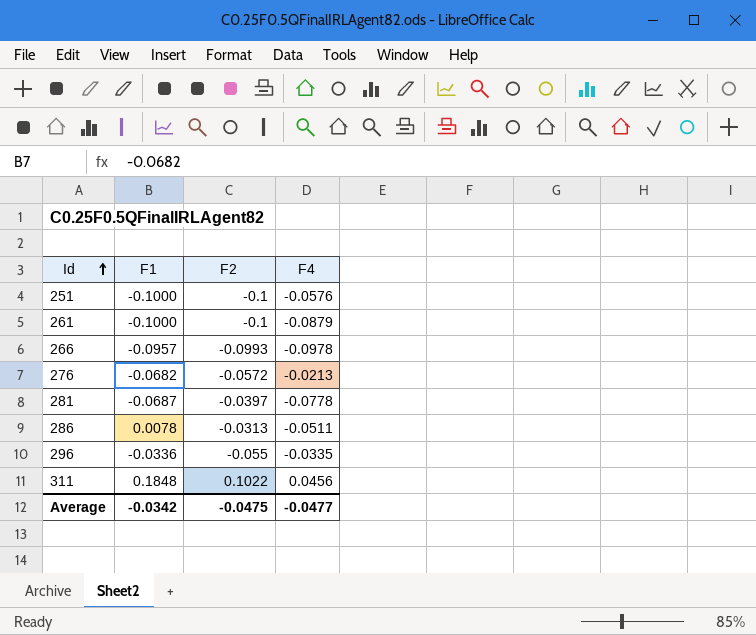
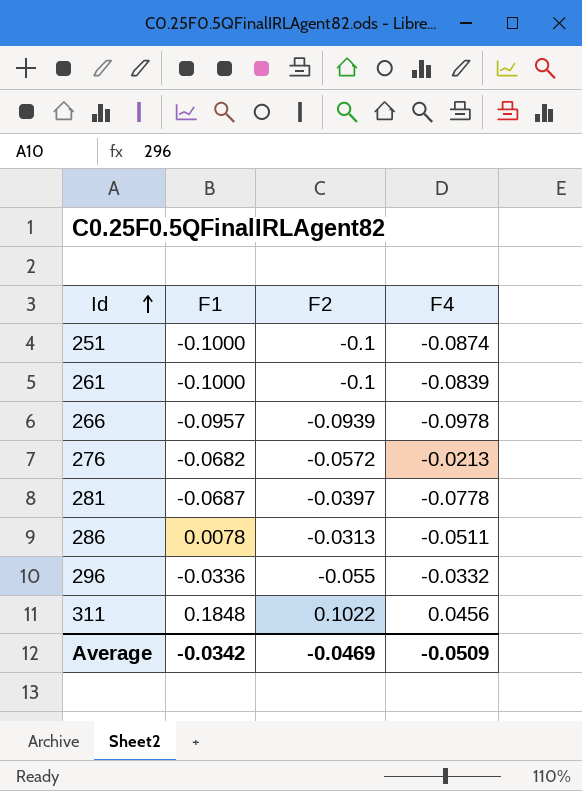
251 | F4: -0.0576 -> -0.0874
261 | F4: -0.0879 -> -0.0839
266 | F2: -0.0993 -> -0.0939
296 | F4: -0.0335 -> -0.0332
Average | F2: -0.0475 -> -0.0469
Average | F4: -0.0477 -> -0.0509

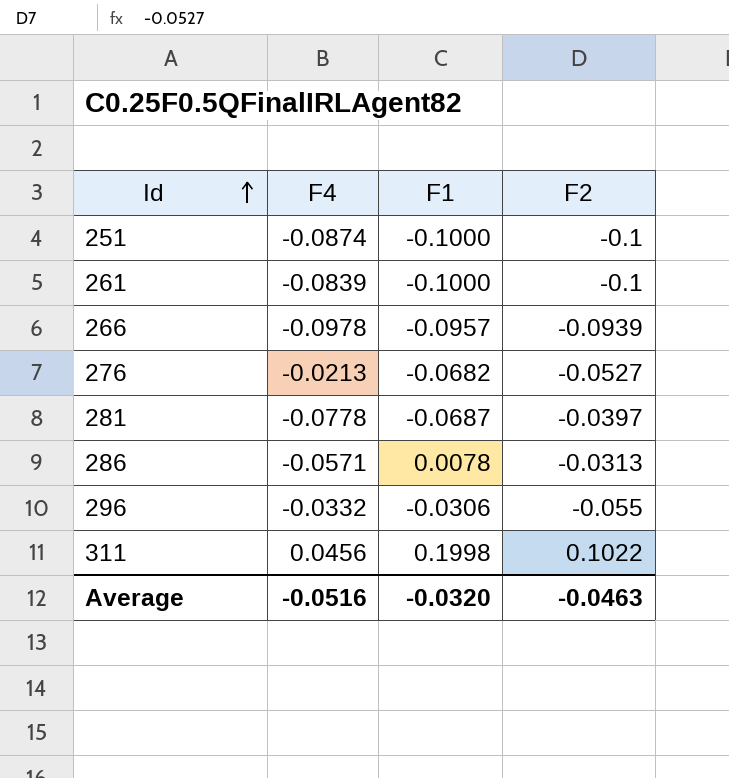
column F4 | position: 4 -> 2
276 | F2: -0.0572 -> -0.0527
286 | F4: -0.0511 -> -0.0571
296 | F1: -0.0336 -> -0.0306
311 | F1: 0.1848 -> 0.1998
Average | F4: -0.0509 -> -0.0516
Average | F1: -0.0342 -> -0.0320
Average | F2: -0.0469 -> -0.0463

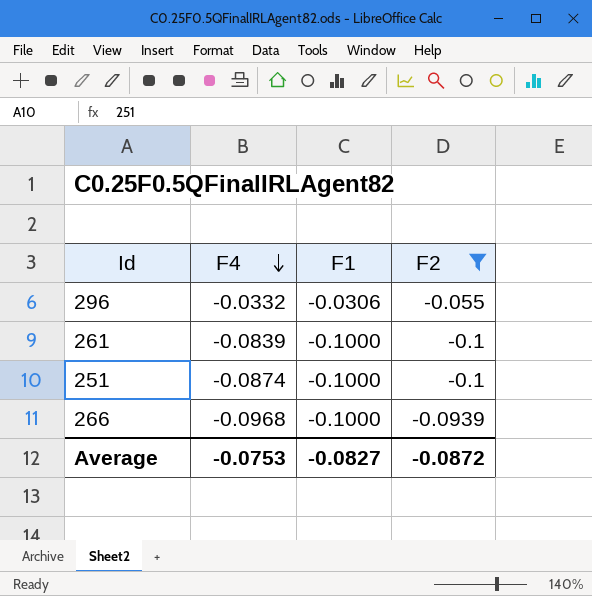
filter: none -> F2 <= -0.055
row order: Id ascending -> F4 descending
266 | F4: -0.0978 -> -0.0968
266 | F1: -0.0957 -> -0.1000
Average | F4: -0.0516 -> -0.0753
Average | F1: -0.0320 -> -0.0827
Average | F2: -0.0463 -> -0.0872

